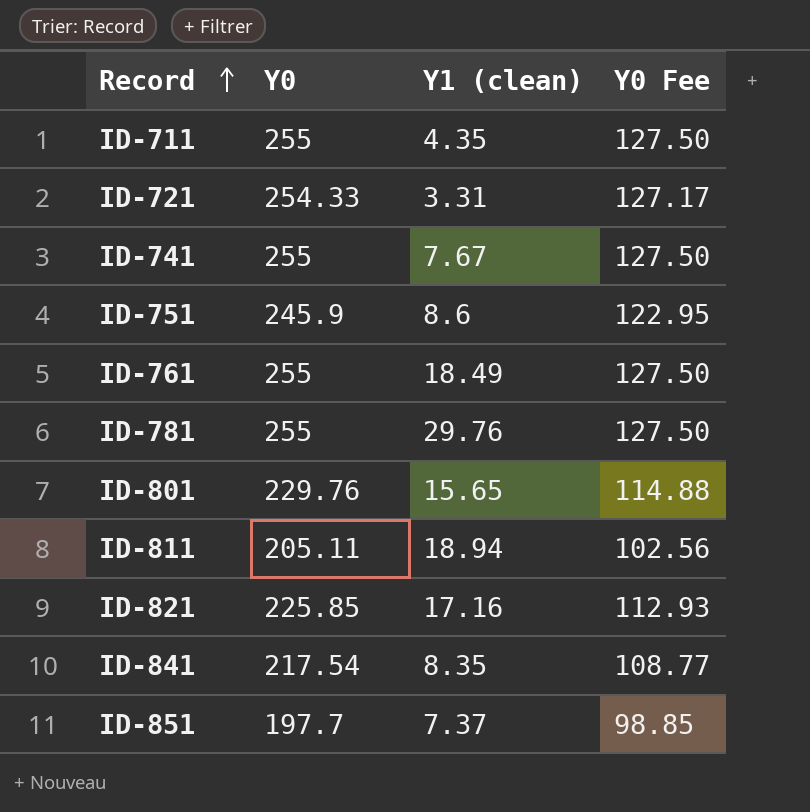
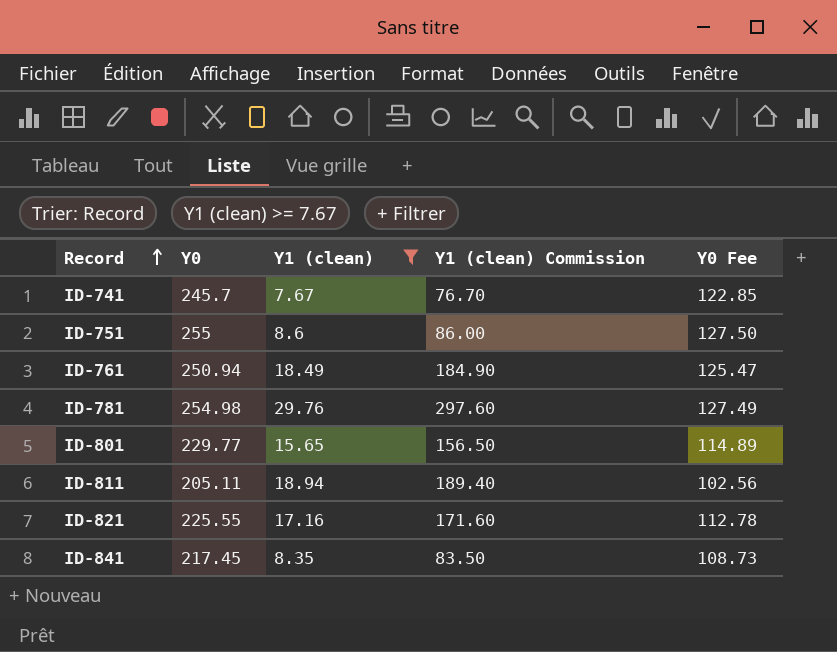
filter: none -> Y1 (clean) >= 7.67
column Y1 (clean) Commission | formula: none -> [Y1 (clean)] * 10
ID-741 | Y0: 255 -> 245.7
ID-741 | Y0 Fee: 127.50 -> 122.85
ID-751 | Y0: 245.9 -> 255
ID-751 | Y0 Fee: 122.95 -> 127.50
ID-761 | Y0: 255 -> 250.94
ID-761 | Y0 Fee: 127.50 -> 125.47
ID-781 | Y0: 255 -> 254.98
ID-781 | Y0 Fee: 127.50 -> 127.49
ID-801 | Y0: 229.76 -> 229.77
ID-801 | Y0 Fee: 114.88 -> 114.89
ID-821 | Y0: 225.85 -> 225.55
ID-821 | Y0 Fee: 112.93 -> 112.78
ID-841 | Y0: 217.54 -> 217.45
ID-841 | Y0 Fee: 108.77 -> 108.73

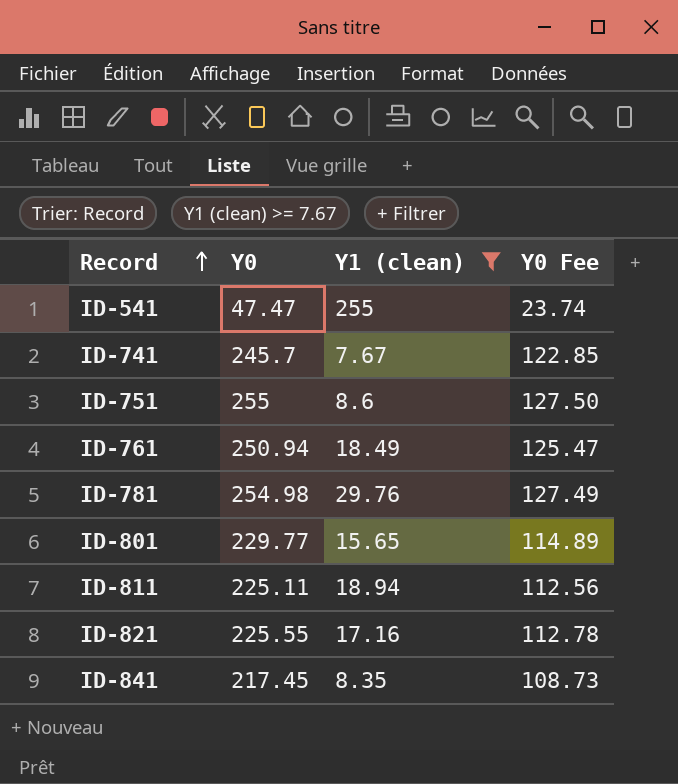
column Y1 (clean) Commission | formula: [Y1 (clean)] * 10 -> none
row ID-541: none -> 47.47 | 255 | 23.74
ID-811 | Y0: 205.11 -> 225.11
ID-811 | Y0 Fee: 102.56 -> 112.56

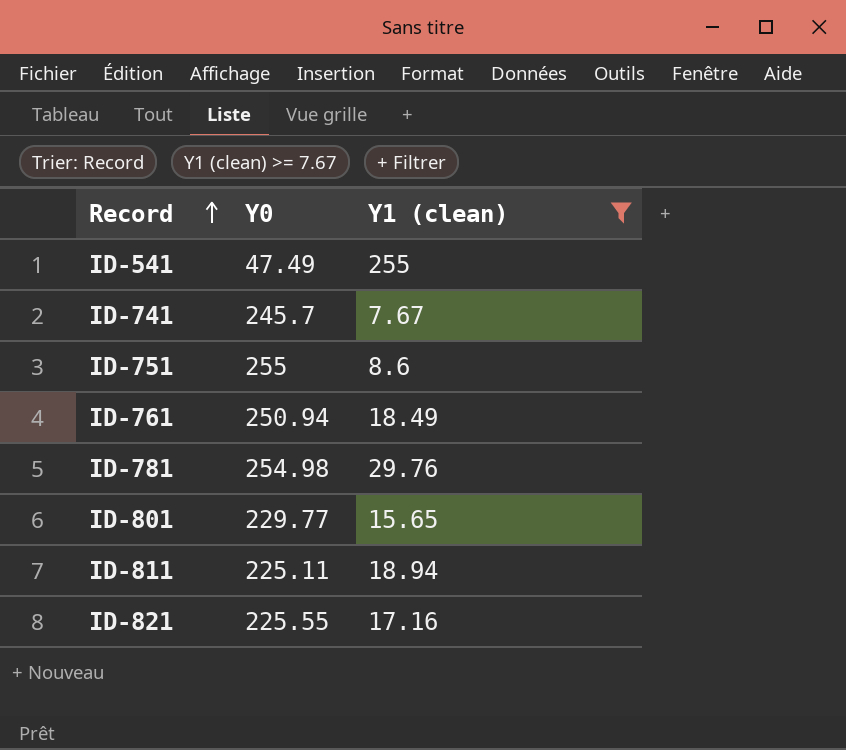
column Y0 Fee | formula: [Y0] * 0.5 -> none
row ID-841: 217.45 | 8.35 | 108.73 -> none
ID-541 | Y0: 47.47 -> 47.49

